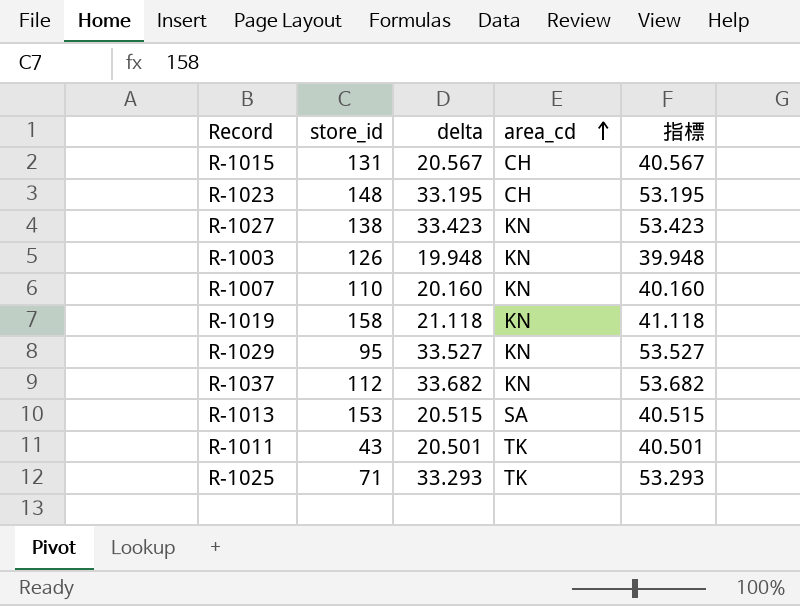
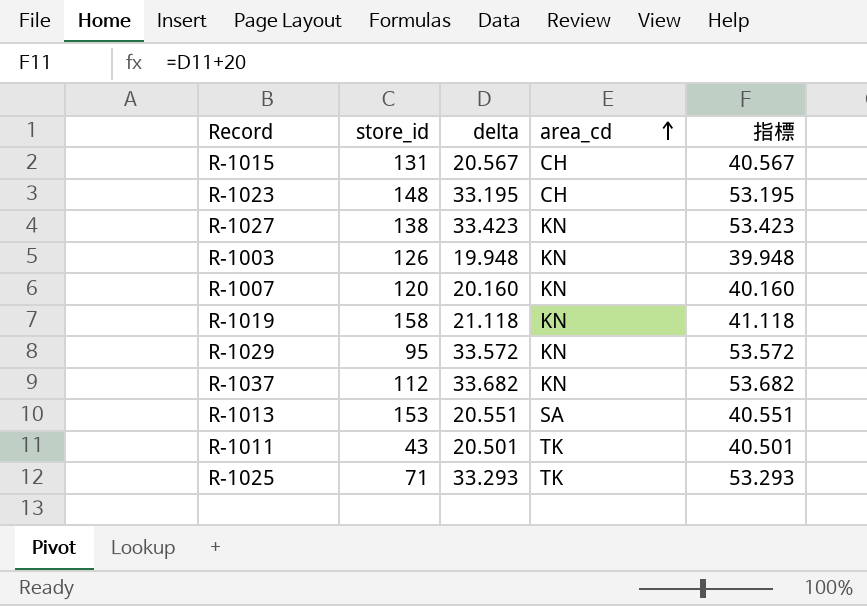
R-1007 | store_id: 110 -> 120
R-1029 | delta: 33.527 -> 33.572
R-1029 | 指標: 53.527 -> 53.572
R-1013 | delta: 20.515 -> 20.551
R-1013 | 指標: 40.515 -> 40.551

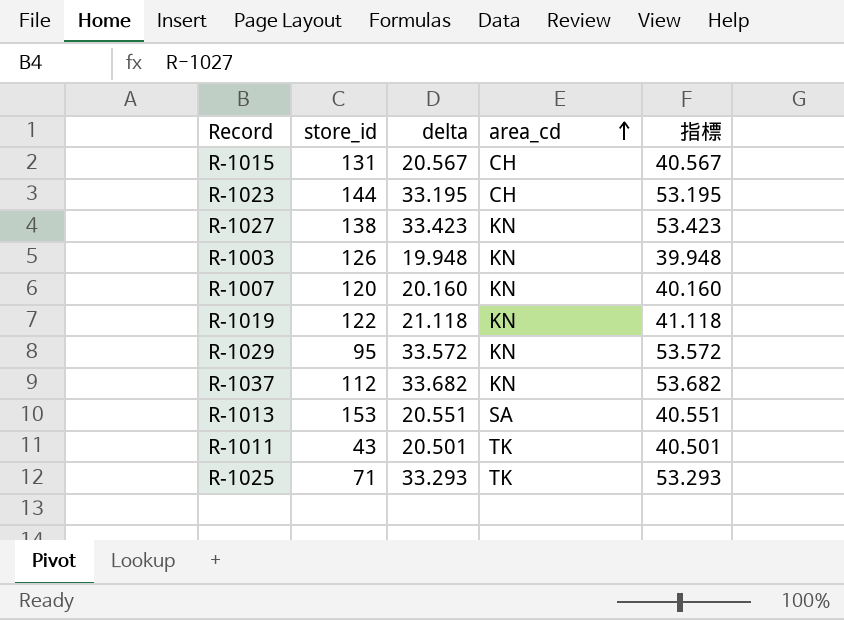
R-1023 | store_id: 148 -> 144
R-1019 | store_id: 158 -> 122

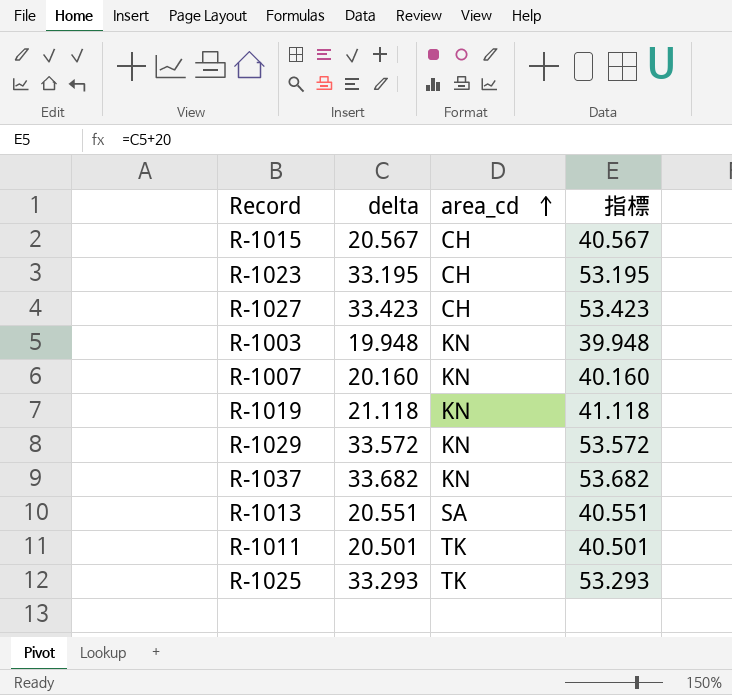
column store_id | position: 2 -> none
R-1027 | area_cd: KN -> CH

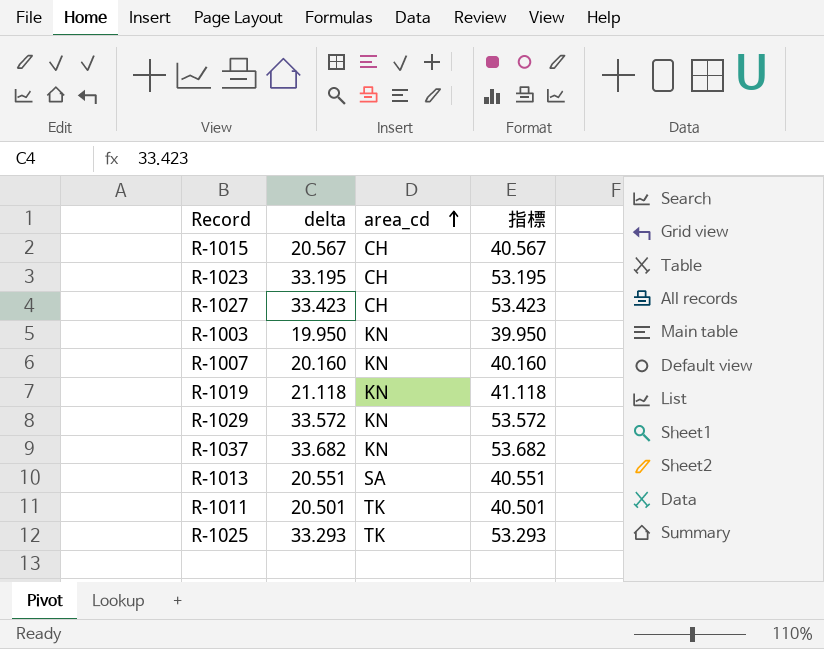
R-1003 | delta: 19.948 -> 19.950
R-1003 | 指標: 39.948 -> 39.950

